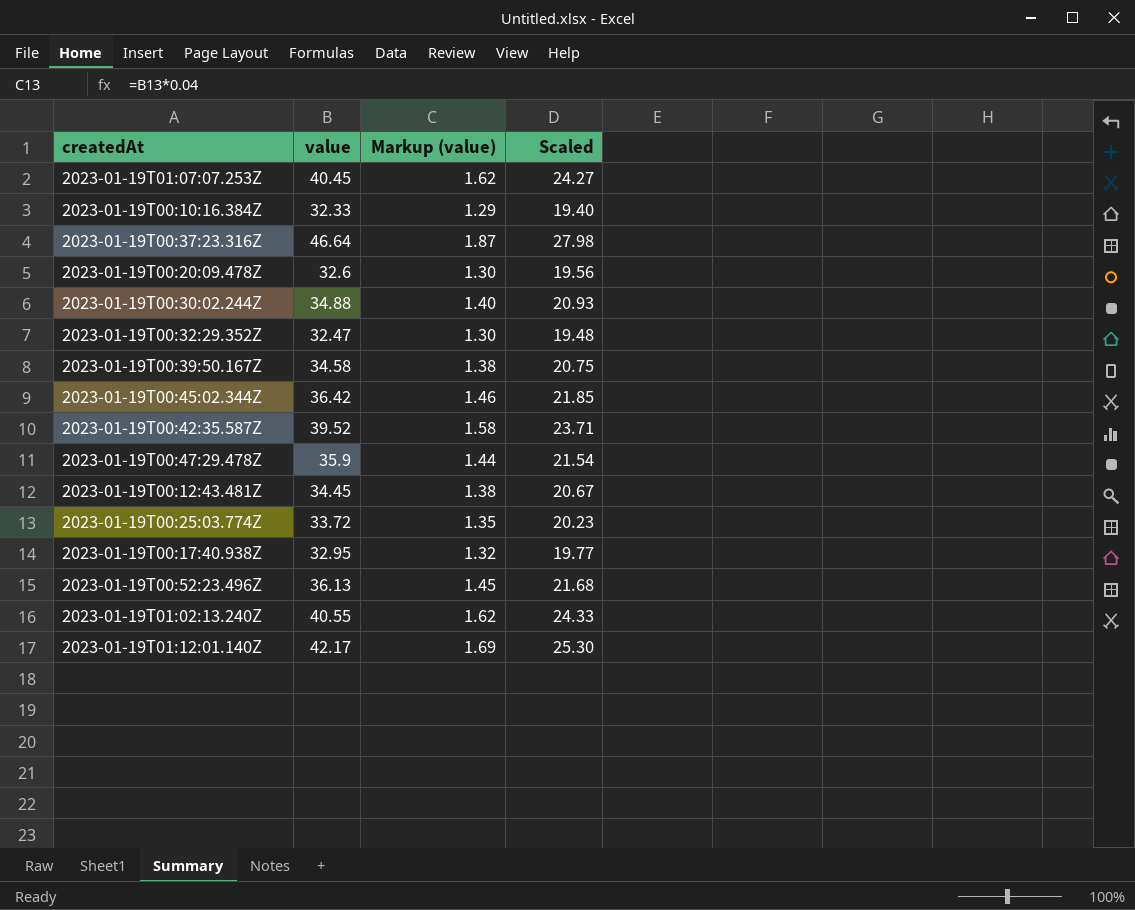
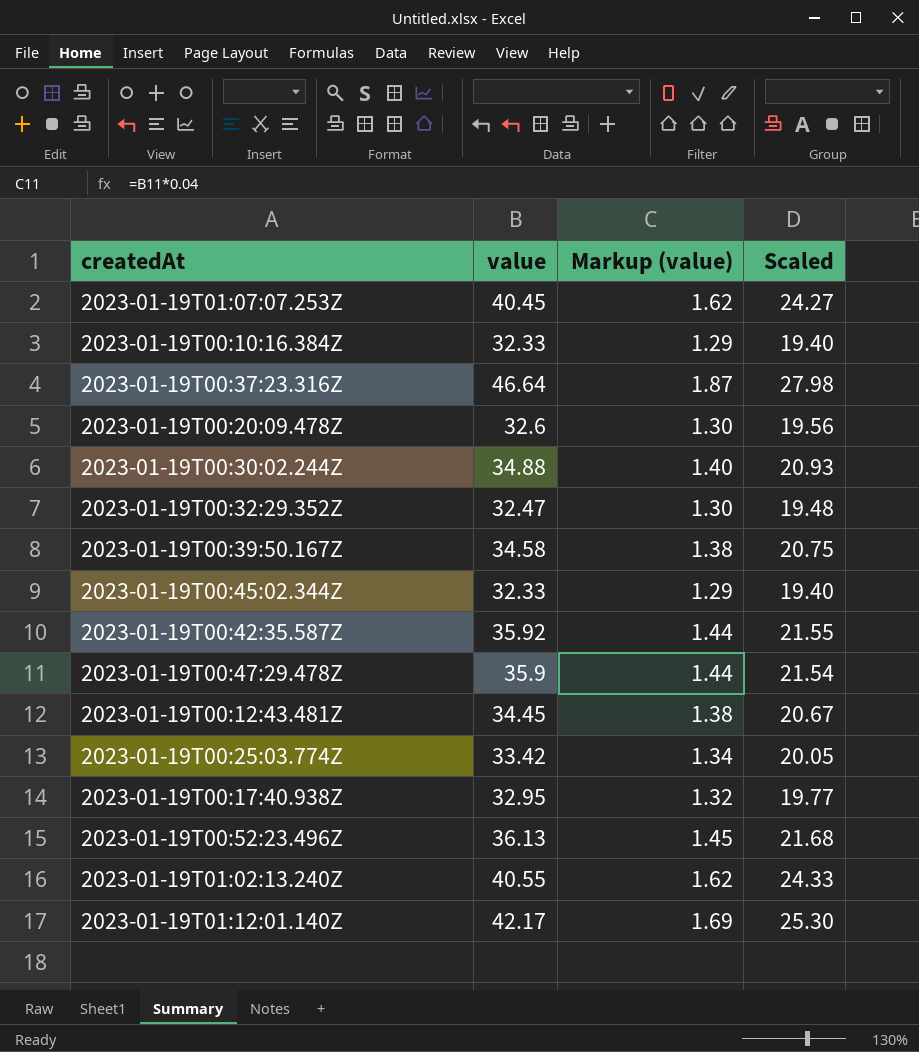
2023-01-19T00:45:02.344Z | value: 36.42 -> 32.33
2023-01-19T00:45:02.344Z | Markup (value): 1.46 -> 1.29
2023-01-19T00:45:02.344Z | Scaled: 21.85 -> 19.40
2023-01-19T00:42:35.587Z | value: 39.52 -> 35.92
2023-01-19T00:42:35.587Z | Markup (value): 1.58 -> 1.44
2023-01-19T00:42:35.587Z | Scaled: 23.71 -> 21.55
2023-01-19T00:25:03.774Z | value: 33.72 -> 33.42
2023-01-19T00:25:03.774Z | Markup (value): 1.35 -> 1.34
2023-01-19T00:25:03.774Z | Scaled: 20.23 -> 20.05

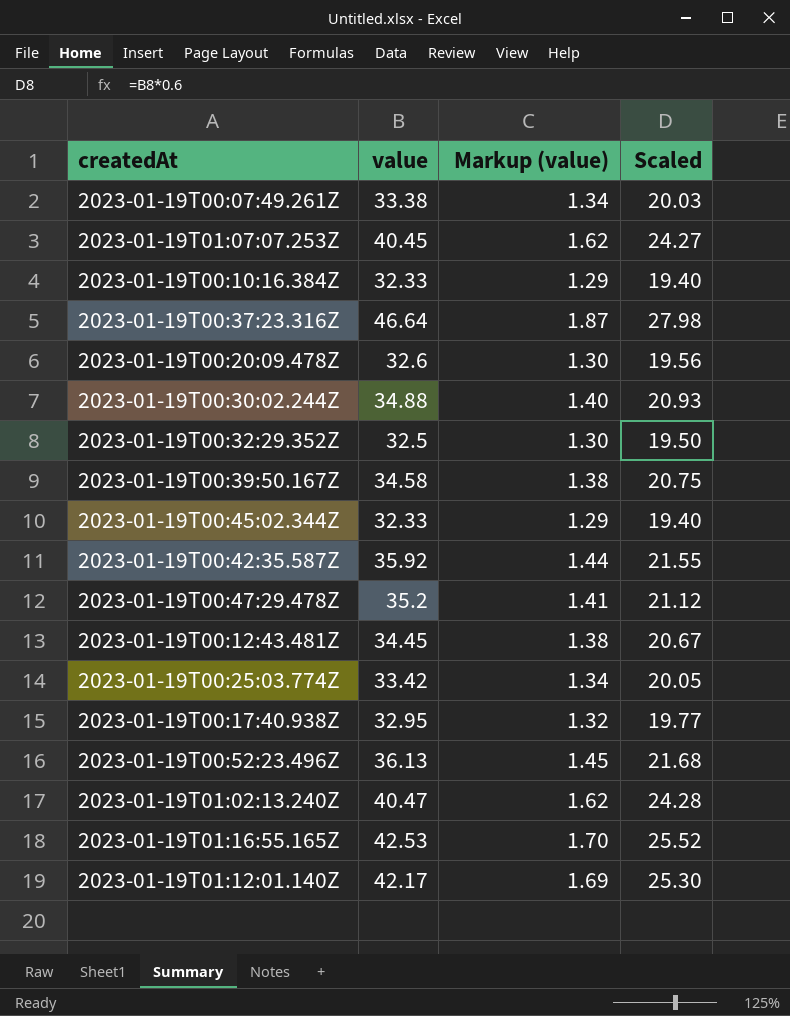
row 2023-01-19T00:07:49.261Z: none -> 33.38 | 1.34 | 20.03
2023-01-19T00:32:29.352Z | value: 32.47 -> 32.5
2023-01-19T00:32:29.352Z | Scaled: 19.48 -> 19.50
2023-01-19T00:47:29.478Z | value: 35.9 -> 35.2
2023-01-19T00:47:29.478Z | Markup (value): 1.44 -> 1.41
2023-01-19T00:47:29.478Z | Scaled: 21.54 -> 21.12
2023-01-19T01:02:13.240Z | value: 40.55 -> 40.47
2023-01-19T01:02:13.240Z | Scaled: 24.33 -> 24.28
row 2023-01-19T01:16:55.165Z: none -> 42.53 | 1.70 | 25.52

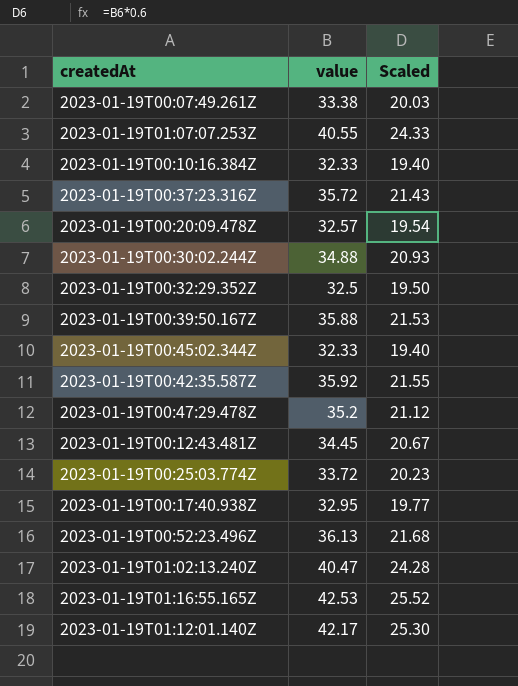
column Markup (value) | formula: [value] * 0.04 -> none
2023-01-19T01:07:07.253Z | value: 40.45 -> 40.55
2023-01-19T01:07:07.253Z | Scaled: 24.27 -> 24.33
2023-01-19T00:37:23.316Z | value: 46.64 -> 35.72
2023-01-19T00:37:23.316Z | Scaled: 27.98 -> 21.43
2023-01-19T00:20:09.478Z | value: 32.6 -> 32.57
2023-01-19T00:20:09.478Z | Scaled: 19.56 -> 19.54
2023-01-19T00:39:50.167Z | value: 34.58 -> 35.88
2023-01-19T00:39:50.167Z | Scaled: 20.75 -> 21.53
2023-01-19T00:25:03.774Z | value: 33.42 -> 33.72
2023-01-19T00:25:03.774Z | Scaled: 20.05 -> 20.23

